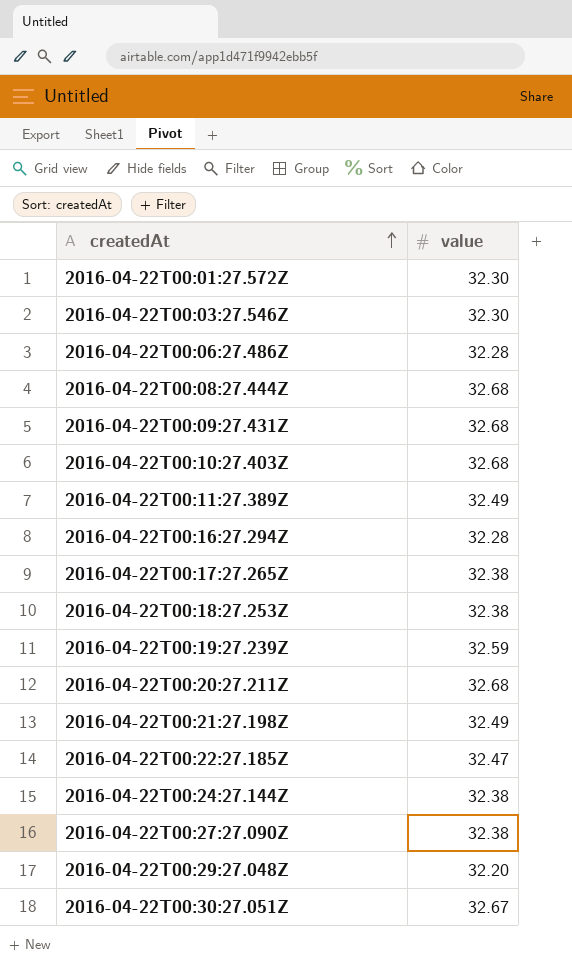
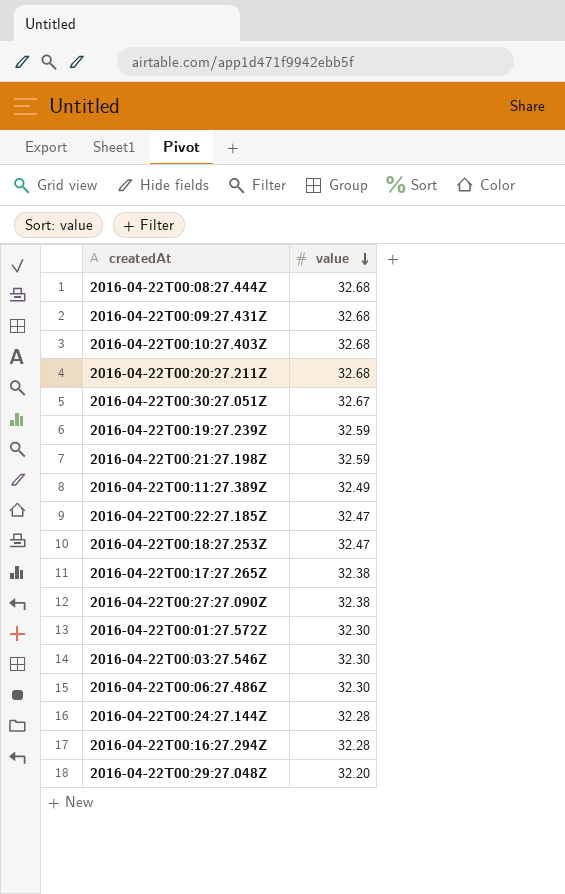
row order: createdAt ascending -> value descending
2016-04-22T00:21:27.198Z | value: 32.49 -> 32.59
2016-04-22T00:18:27.253Z | value: 32.38 -> 32.47
2016-04-22T00:06:27.486Z | value: 32.28 -> 32.30
2016-04-22T00:24:27.144Z | value: 32.38 -> 32.28

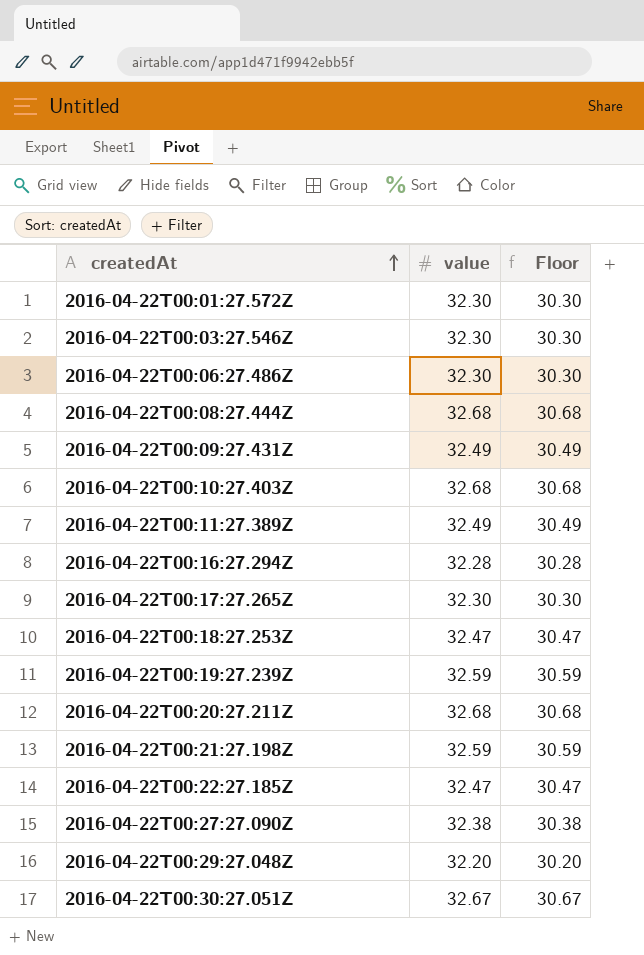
row order: value descending -> createdAt ascending
column Floor | formula: none -> [value] - 2
row 2016-04-22T00:24:27.144Z: 32.28 -> none
2016-04-22T00:09:27.431Z | value: 32.68 -> 32.49
2016-04-22T00:17:27.265Z | value: 32.38 -> 32.30

